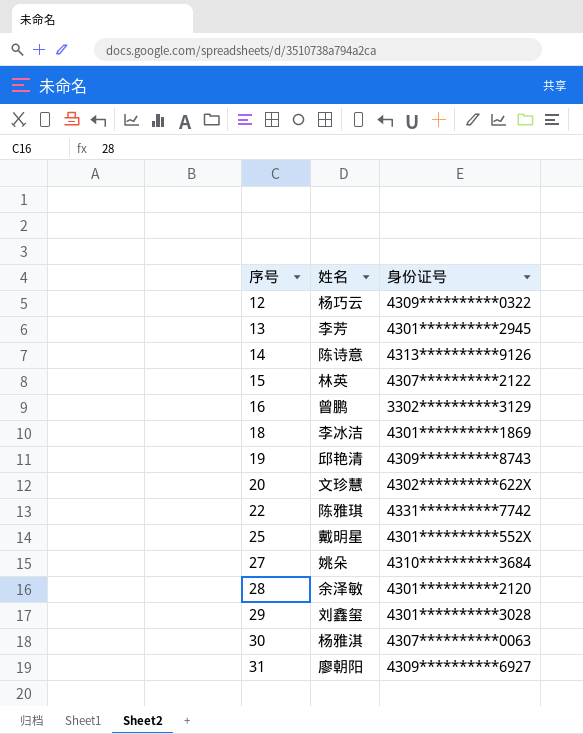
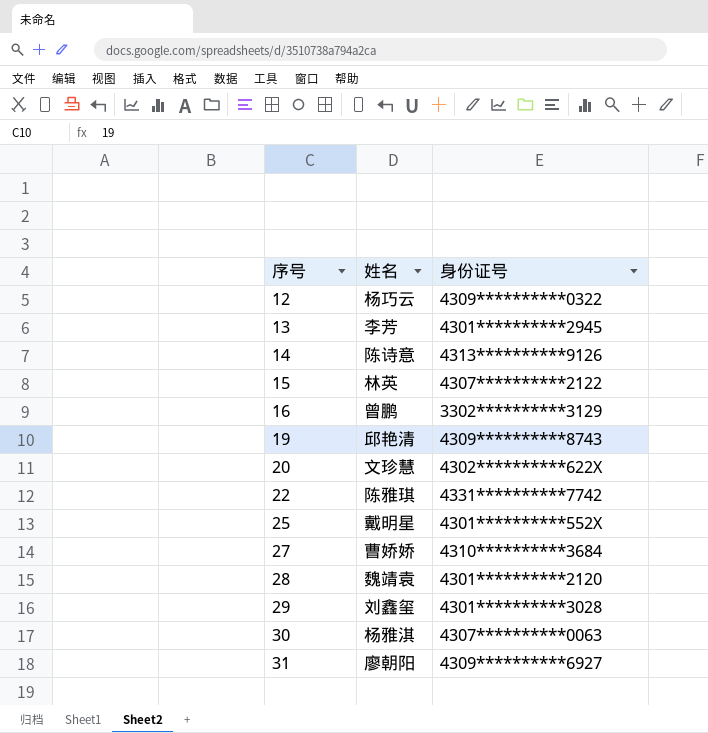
row 18: 李冰洁 | 4301**********1869 -> none
27 | 姓名: 姚朵 -> 曹娇娇
28 | 姓名: 余泽敏 -> 魏靖袁

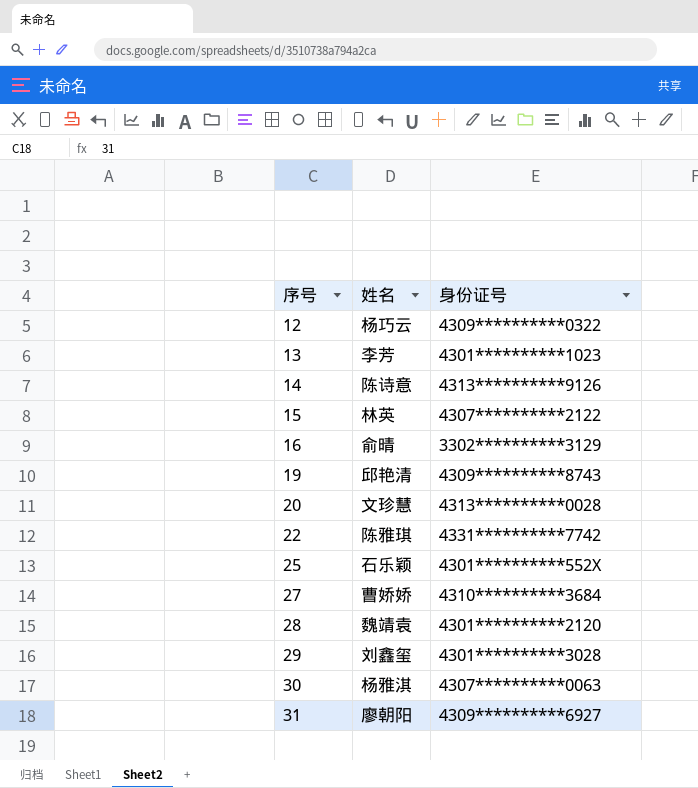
13 | 身份证号: 4301**********2945 -> 4301**********1023
16 | 姓名: 曾鹏 -> 俞晴
20 | 身份证号: 4302**********622X -> 4313**********0028
25 | 姓名: 戴明星 -> 石乐颖

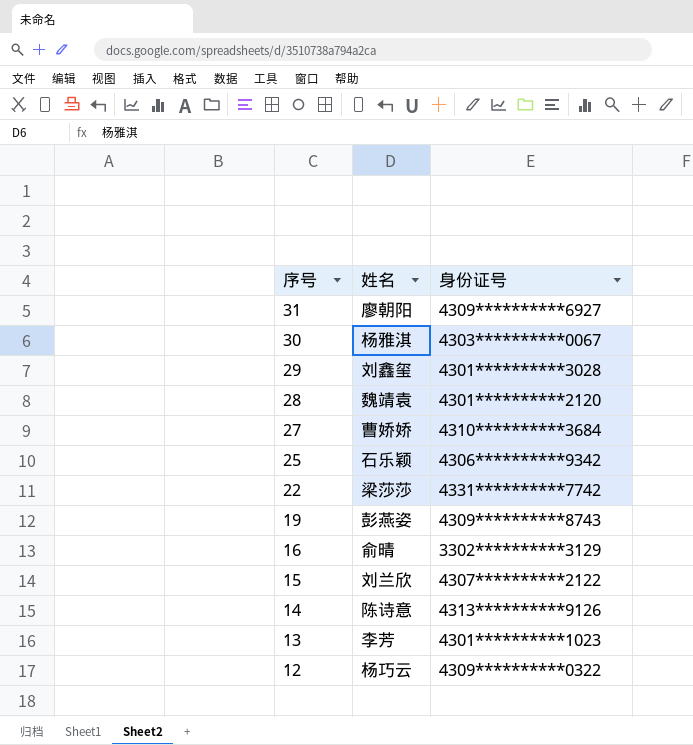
row order: 序号 ascending -> 序号 descending
row 20: 文珍慧 | 4313**********0028 -> none
30 | 身份证号: 4307**********0063 -> 4303**********0067
25 | 身份证号: 4301**********552X -> 4306**********9342
22 | 姓名: 陈雅琪 -> 梁莎莎
19 | 姓名: 邱艳清 -> 彭燕姿
15 | 姓名: 林英 -> 刘兰欣

